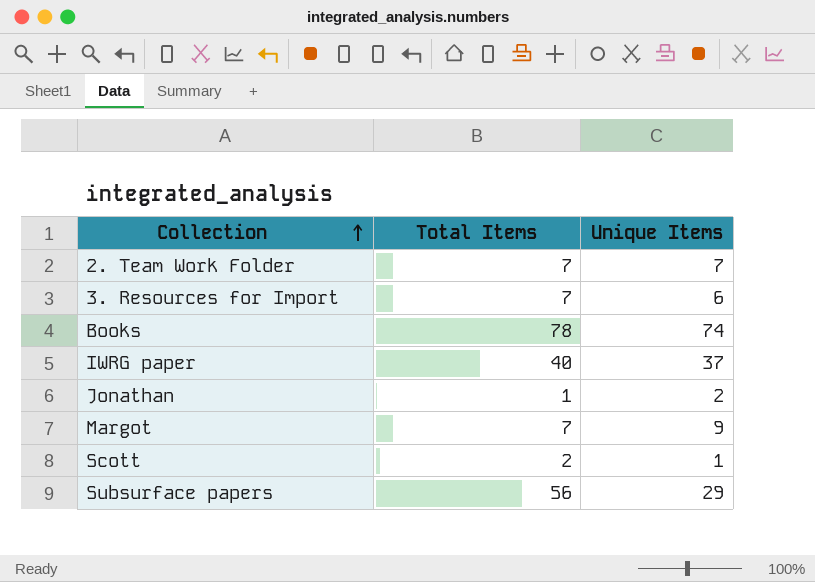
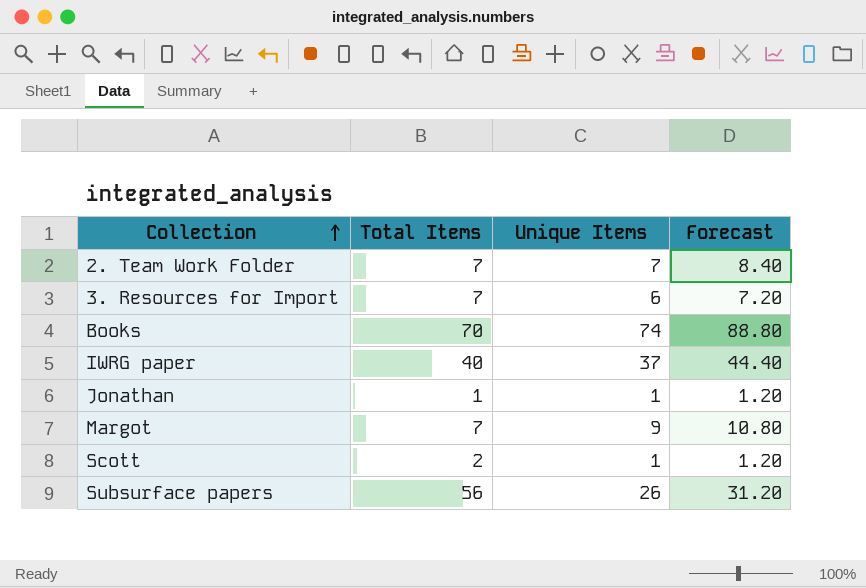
column Forecast | formula: none -> [Unique Items] * 1.2
Books | Total Items: 78 -> 70
Jonathan | Unique Items: 2 -> 1
Subsurface papers | Unique Items: 29 -> 26

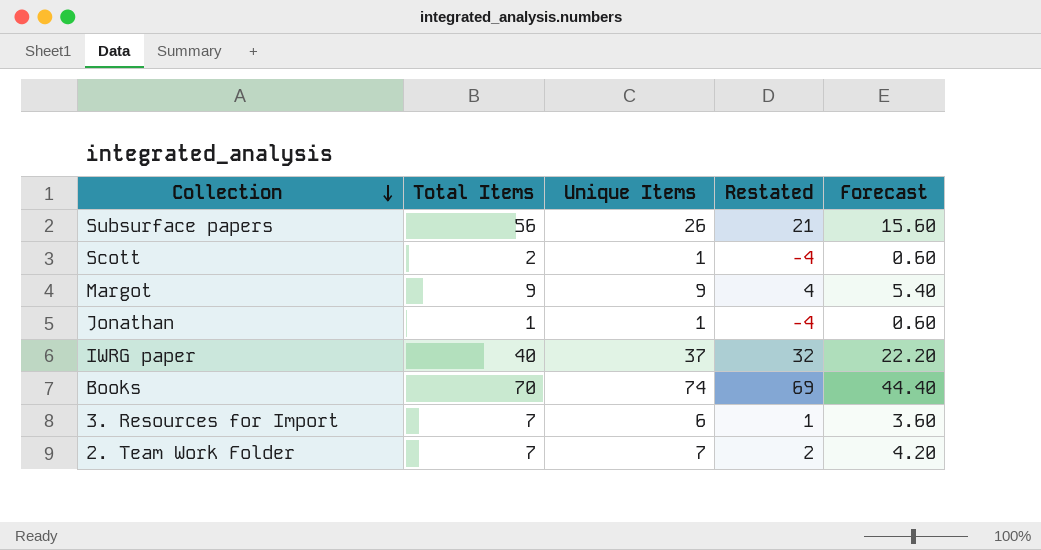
row order: Collection ascending -> Collection descending
column Restated | formula: none -> [Unique Items] - 5
column Forecast | formula: [Unique Items] * 1.2 -> [Unique Items] * 0.6
Margot | Total Items: 7 -> 9

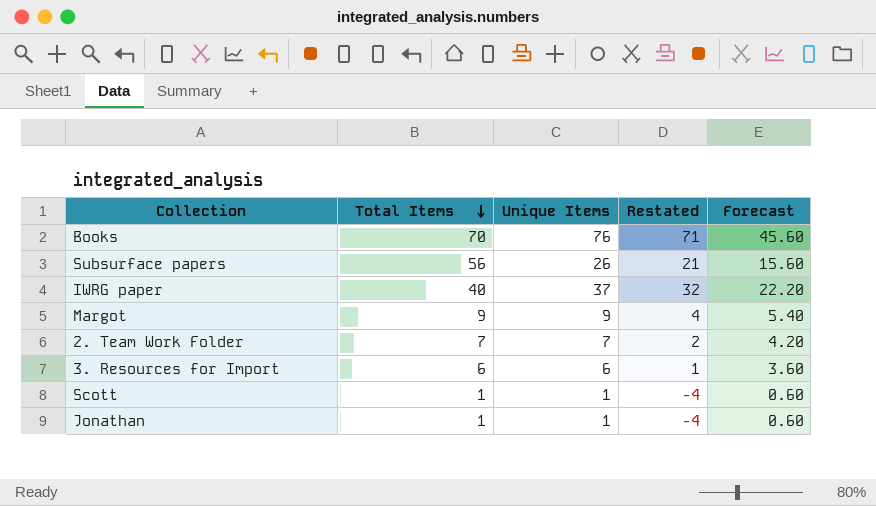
row order: Collection descending -> Total Items descending
Books | Unique Items: 74 -> 76
Books | Restated: 69 -> 71
Books | Forecast: 44.40 -> 45.60
3. Resources for Import | Total Items: 7 -> 6
Scott | Total Items: 2 -> 1

